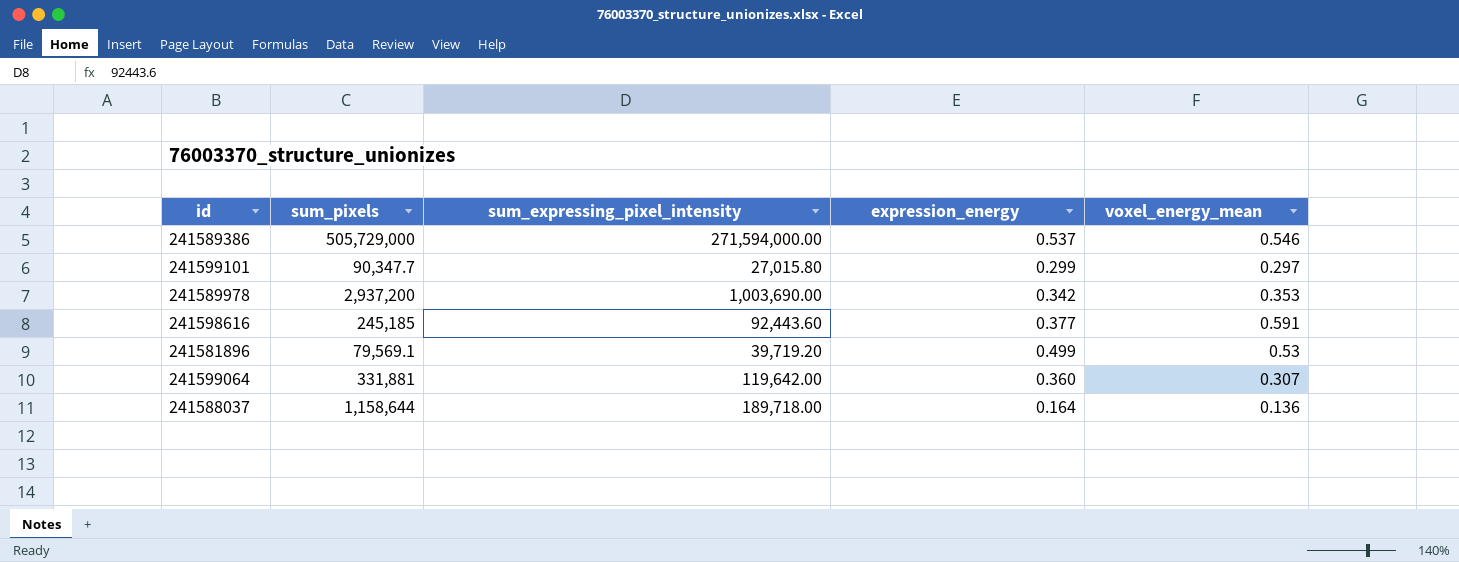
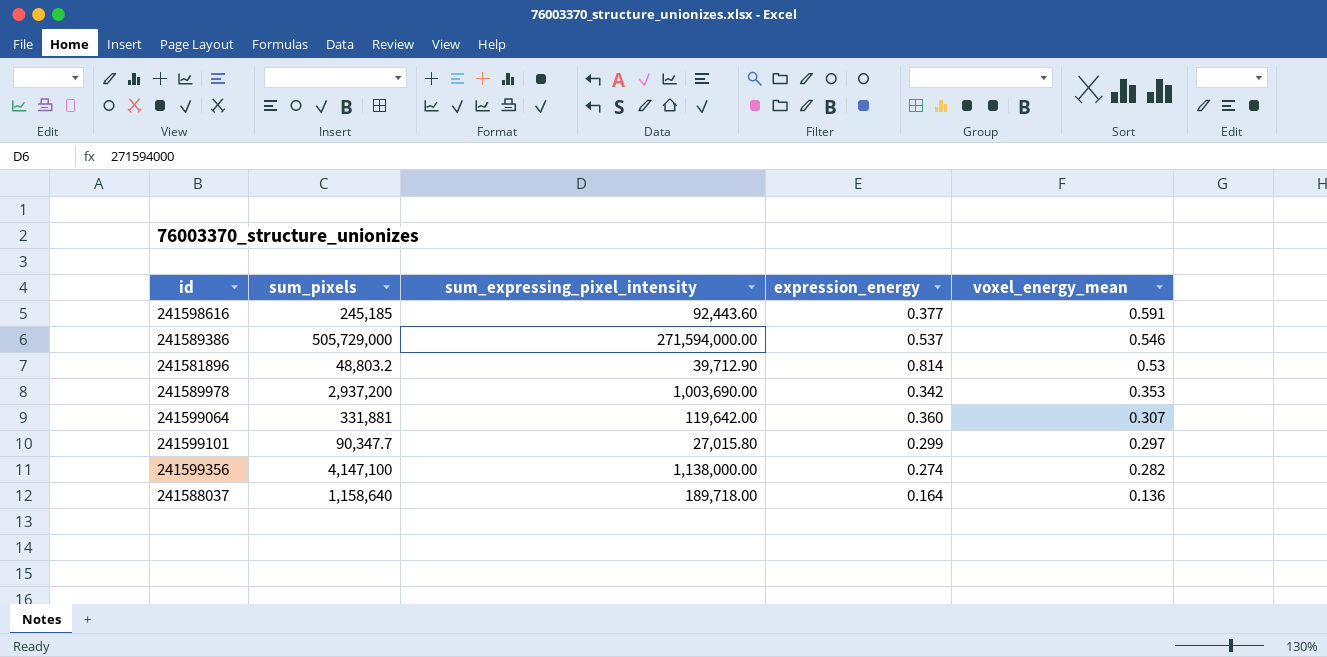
row order: none -> voxel_energy_mean descending
241581896 | sum_pixels: 79,569.1 -> 48,803.2
241581896 | sum_expressing_pixel_intensity: 39,719.20 -> 39,712.90
241581896 | expression_energy: 0.499 -> 0.814
row 241599356: none -> 4,147,100 | 1,138,000.00 | 0.274 | 0.282
241588037 | sum_pixels: 1,158,644 -> 1,158,640

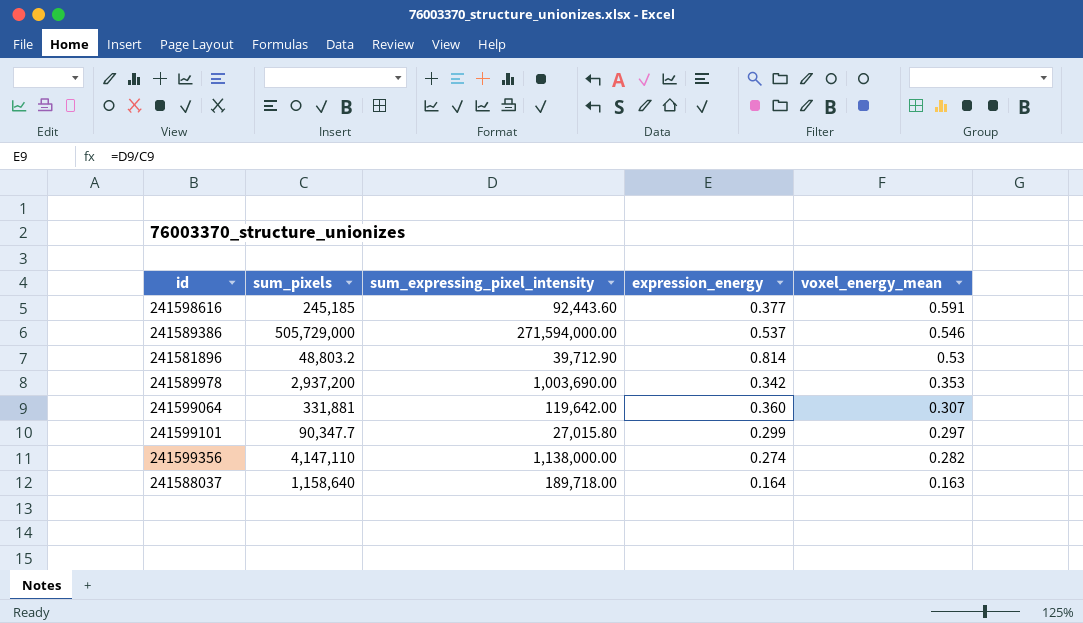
241599356 | sum_pixels: 4,147,100 -> 4,147,110
241588037 | voxel_energy_mean: 0.136 -> 0.163

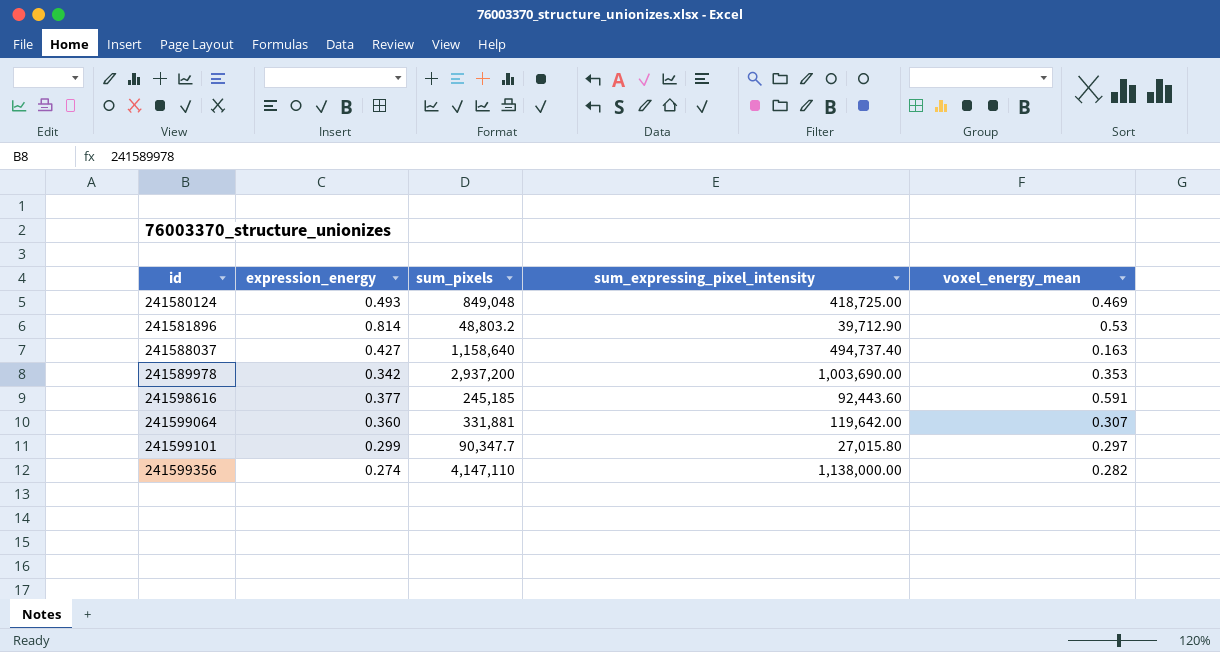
row order: voxel_energy_mean descending -> id ascending
column expression_energy | position: 4 -> 2
row 241589386: 505,729,000 | 271,594,000.00 | 0.537 | 0.546 -> none
row 241580124: none -> 0.493 | 849,048 | 418,725.00 | 0.469
241588037 | expression_energy: 0.164 -> 0.427
241588037 | sum_expressing_pixel_intensity: 189,718.00 -> 494,737.40

